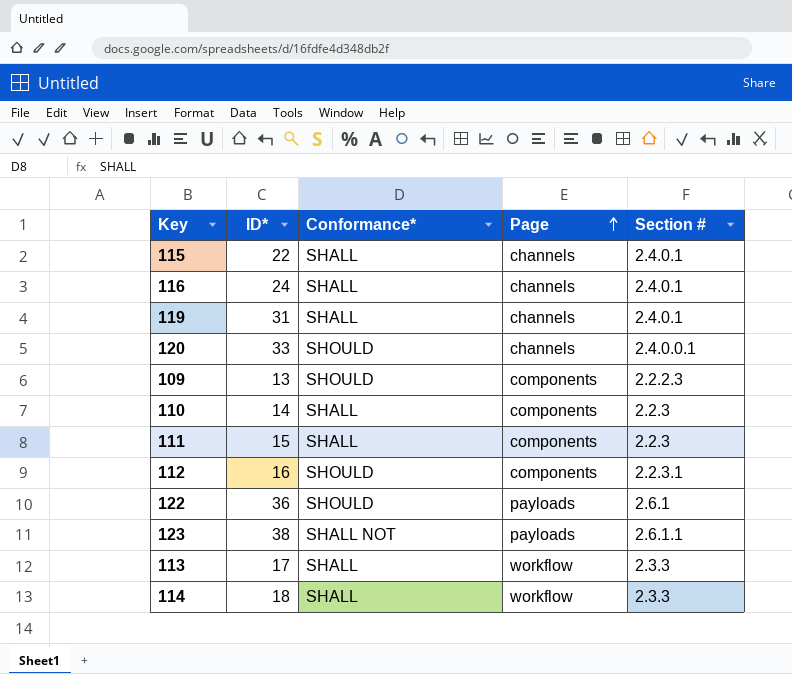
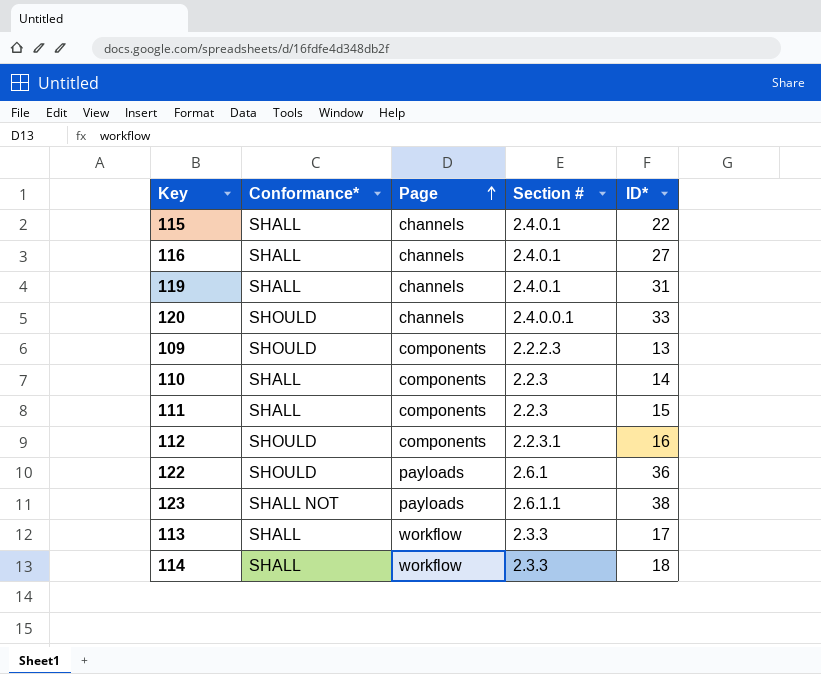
column ID* | position: 2 -> 5
116 | ID*: 24 -> 27

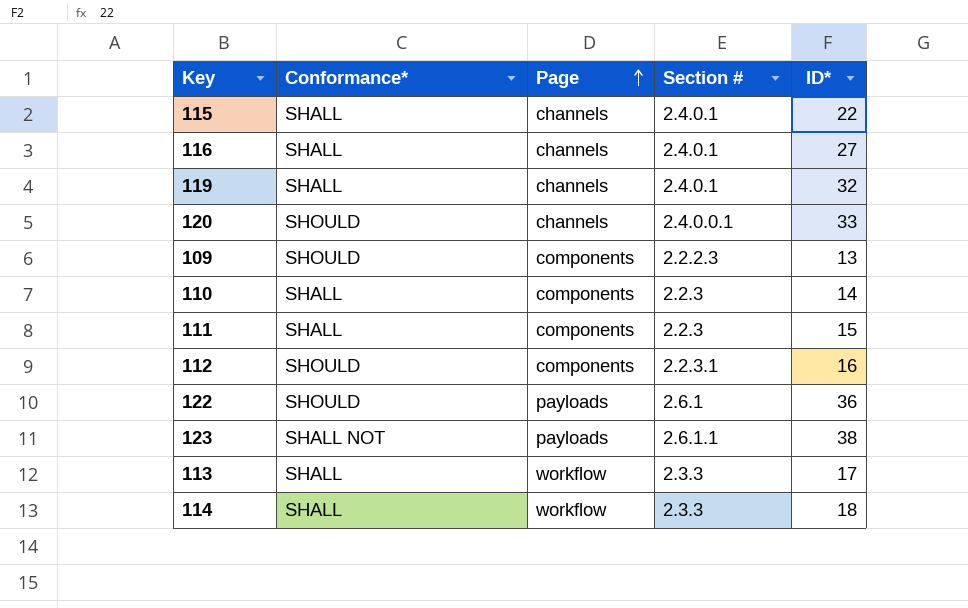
119 | ID*: 31 -> 32

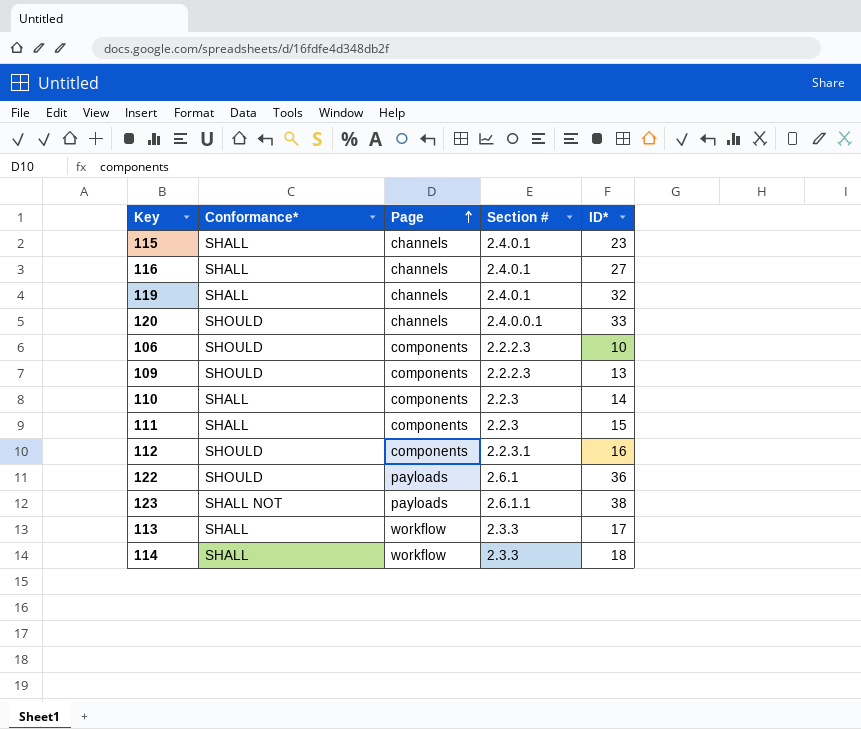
115 | ID*: 22 -> 23
row 106: none -> SHOULD | components | 2.2.2.3 | 10

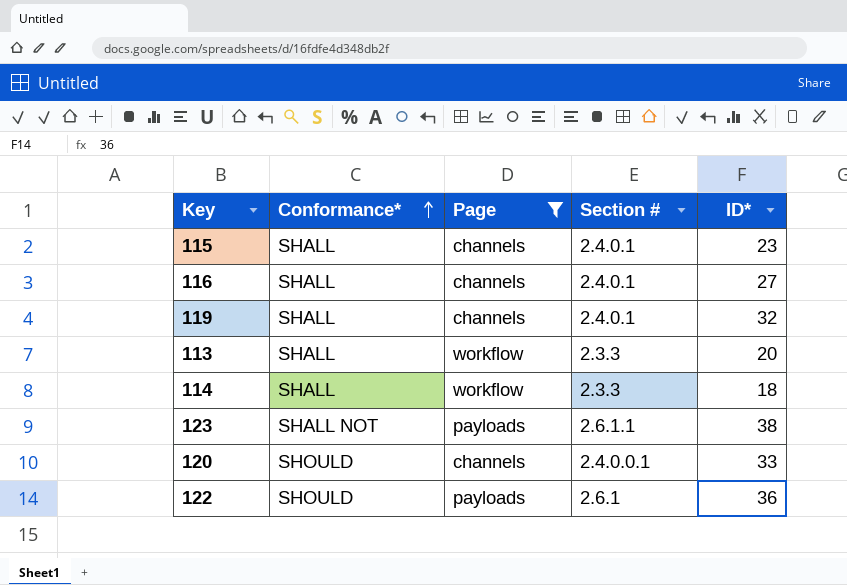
filter: none -> Page != components
row order: Page ascending -> Conformance* ascending
113 | ID*: 17 -> 20

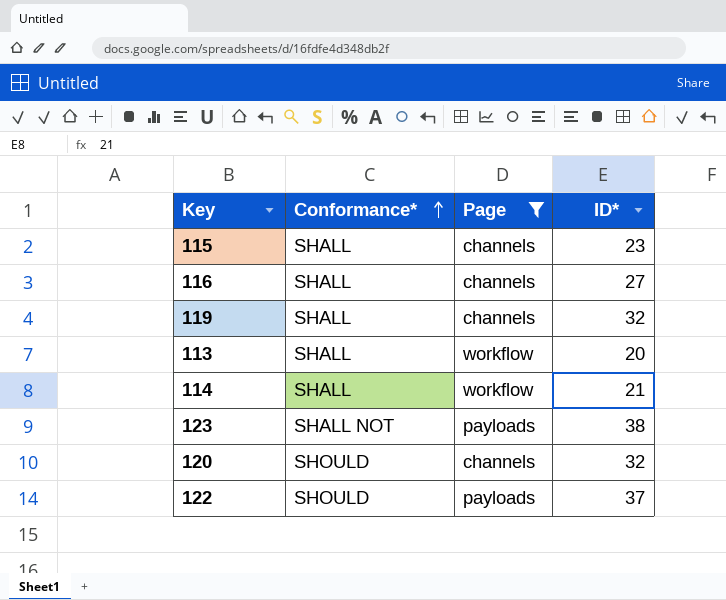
column Section # | position: 4 -> none
114 | ID*: 18 -> 21
120 | ID*: 33 -> 32
122 | ID*: 36 -> 37

